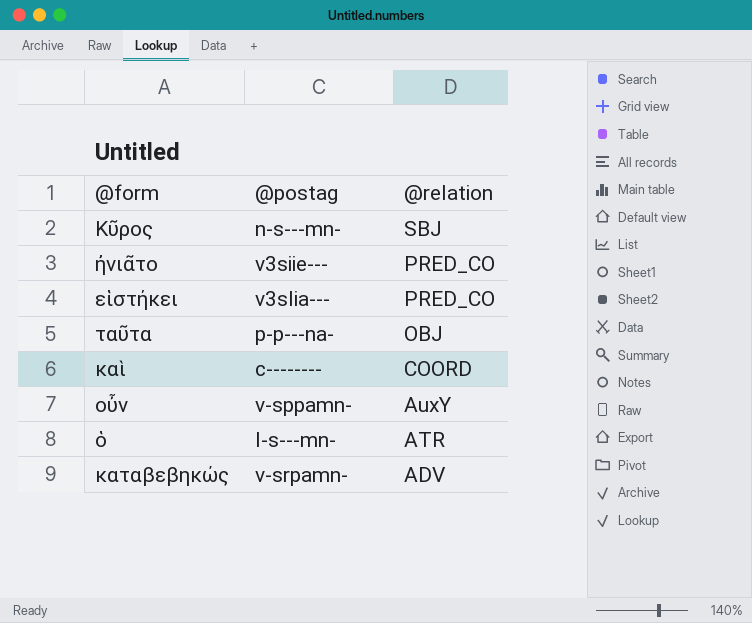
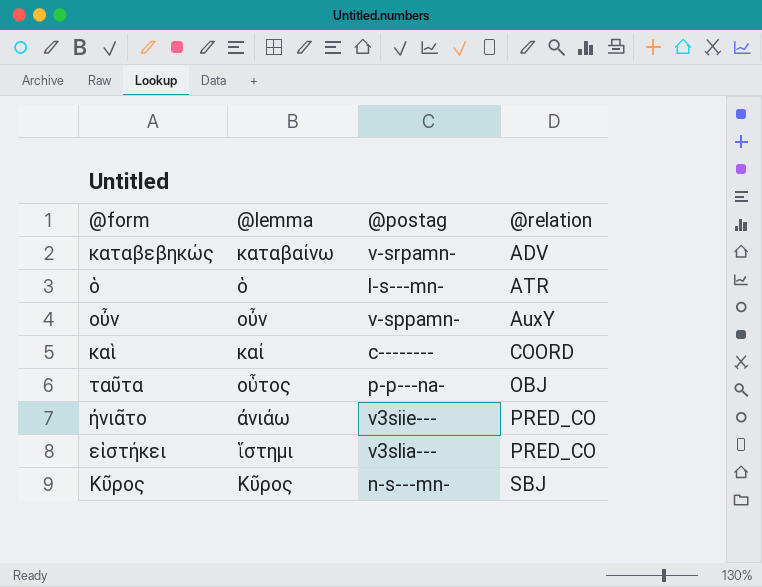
row order: @relation descending -> @relation ascending
column @lemma | position: none -> 2

